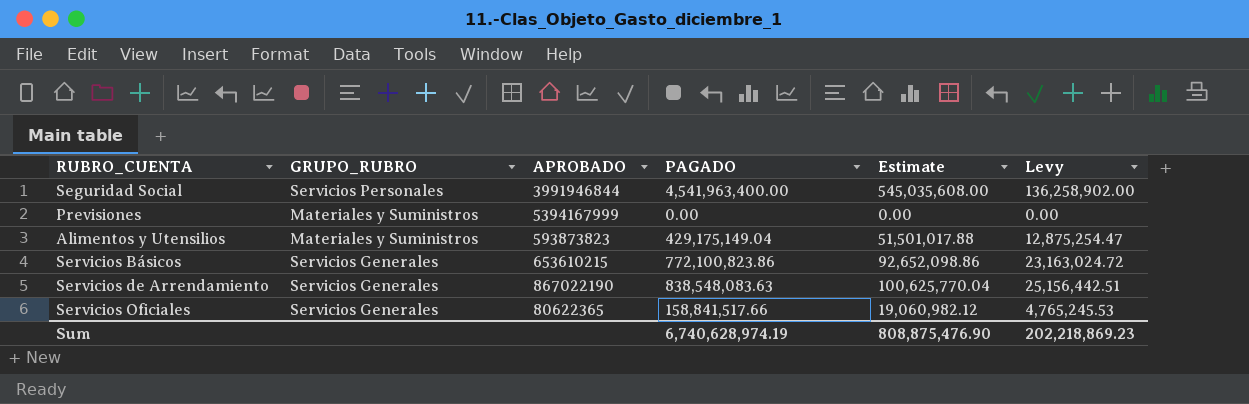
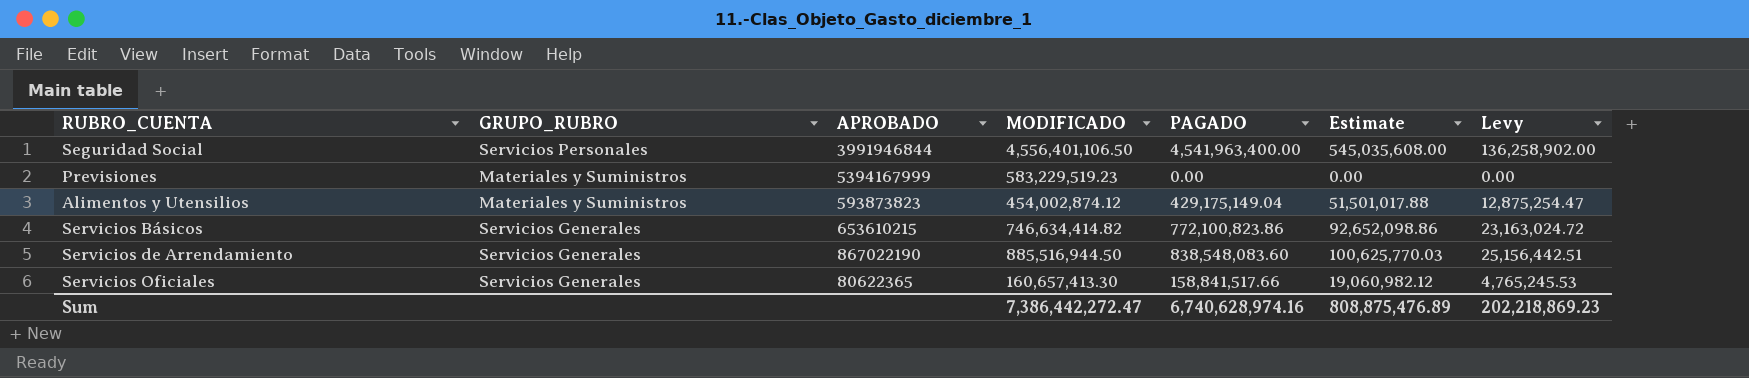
column MODIFICADO | position: none -> 4
Servicios de Arrendamiento | PAGADO: 838,548,083.63 -> 838,548,083.60
Servicios de Arrendamiento | Estimate: 100,625,770.04 -> 100,625,770.03
Sum | PAGADO: 6,740,628,974.19 -> 6,740,628,974.16
Sum | Estimate: 808,875,476.90 -> 808,875,476.89

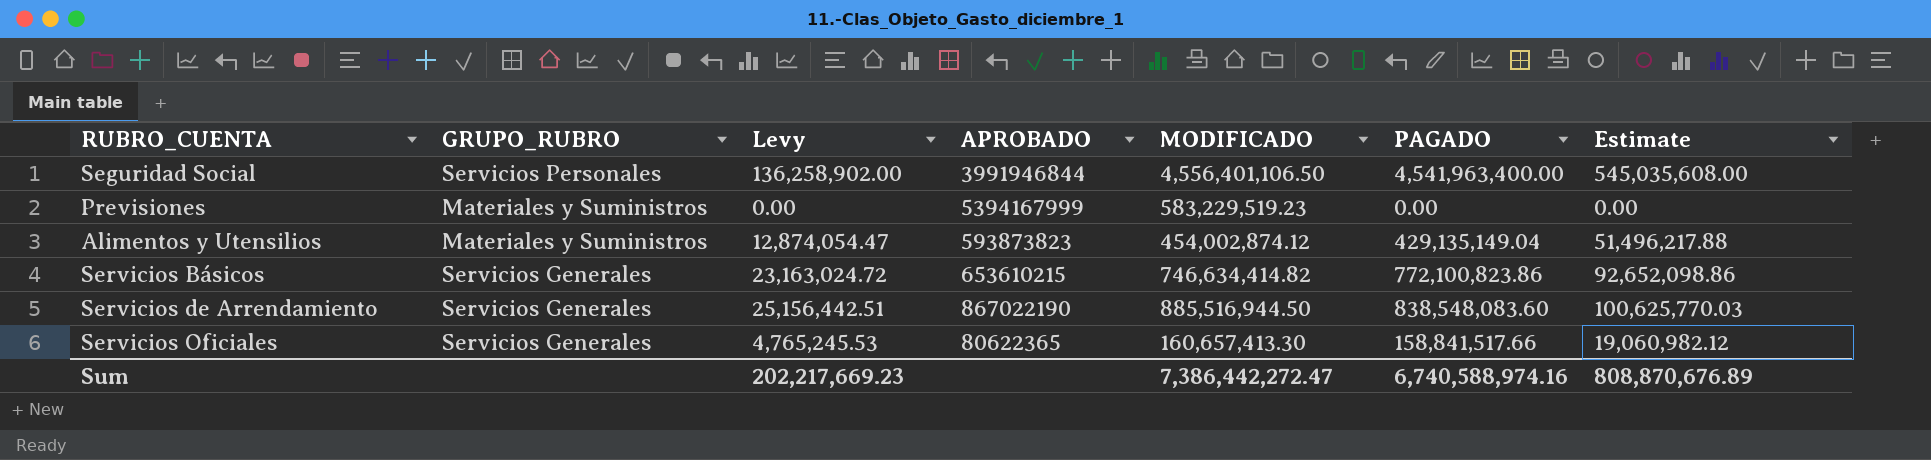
column Levy | position: 7 -> 3
Alimentos y Utensilios | Levy: 12,875,254.47 -> 12,874,054.47
Alimentos y Utensilios | PAGADO: 429,175,149.04 -> 429,135,149.04
Alimentos y Utensilios | Estimate: 51,501,017.88 -> 51,496,217.88
Sum | Levy: 202,218,869.23 -> 202,217,669.23
Sum | PAGADO: 6,740,628,974.16 -> 6,740,588,974.16
Sum | Estimate: 808,875,476.89 -> 808,870,676.89

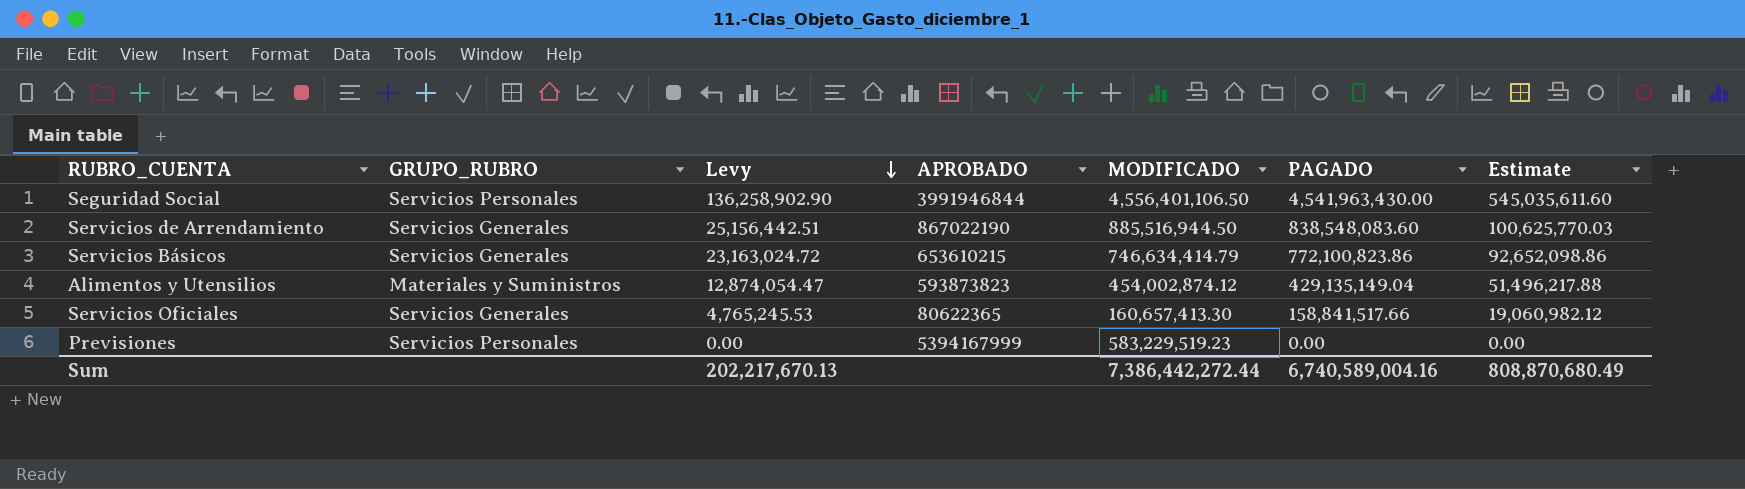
row order: none -> Levy descending
Seguridad Social | Levy: 136,258,902.00 -> 136,258,902.90
Seguridad Social | PAGADO: 4,541,963,400.00 -> 4,541,963,430.00
Seguridad Social | Estimate: 545,035,608.00 -> 545,035,611.60
Servicios Básicos | MODIFICADO: 746,634,414.82 -> 746,634,414.79
Previsiones | GRUPO_RUBRO: Materiales y Suministros -> Servicios Personales
Sum | Levy: 202,217,669.23 -> 202,217,670.13
Sum | MODIFICADO: 7,386,442,272.47 -> 7,386,442,272.44
Sum | PAGADO: 6,740,588,974.16 -> 6,740,589,004.16
Sum | Estimate: 808,870,676.89 -> 808,870,680.49

